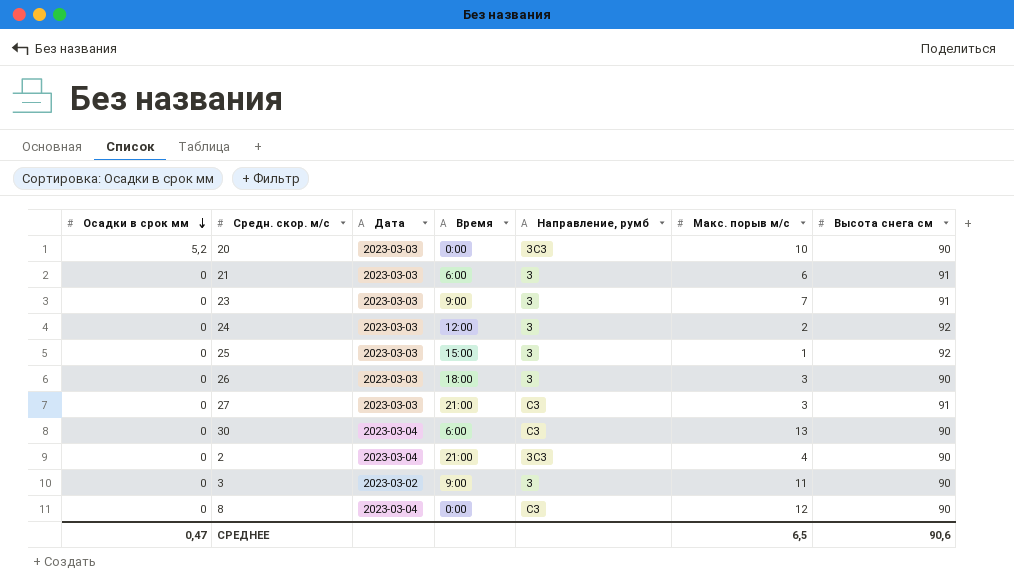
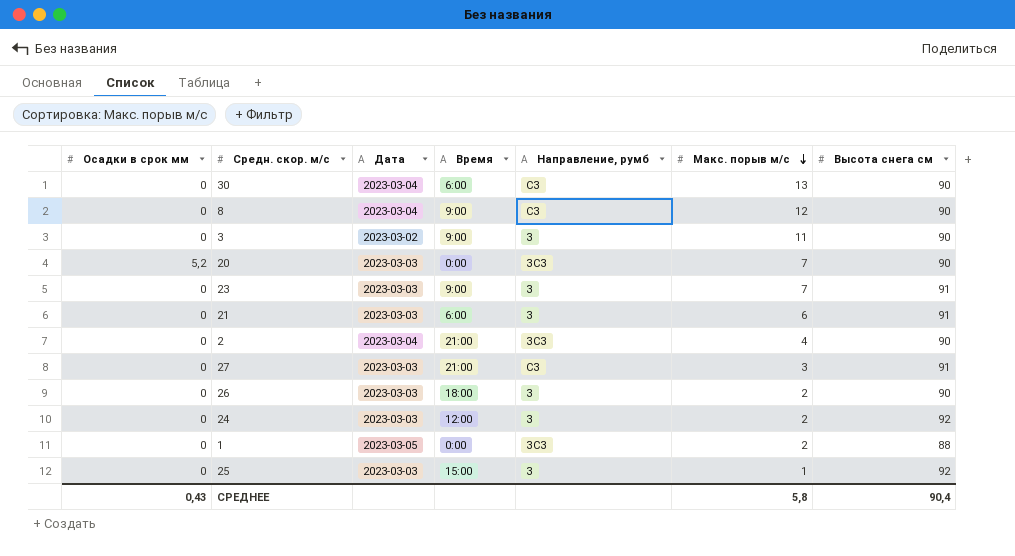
row order: Осадки в срок мм descending -> Макс. порыв м/с descending
8 | Время: 0:00 -> 9:00
20 | Макс. порыв м/с: 10 -> 7
26 | Макс. порыв м/с: 3 -> 2
row 1: none -> 0 | 2023-03-05 | 0:00 | ЗСЗ | 2 | 88
СРЕДНЕЕ | Осадки в срок мм: 0,47 -> 0,43
СРЕДНЕЕ | Макс. порыв м/с: 6,5 -> 5,8
СРЕДНЕЕ | Высота снега см: 90,6 -> 90,4

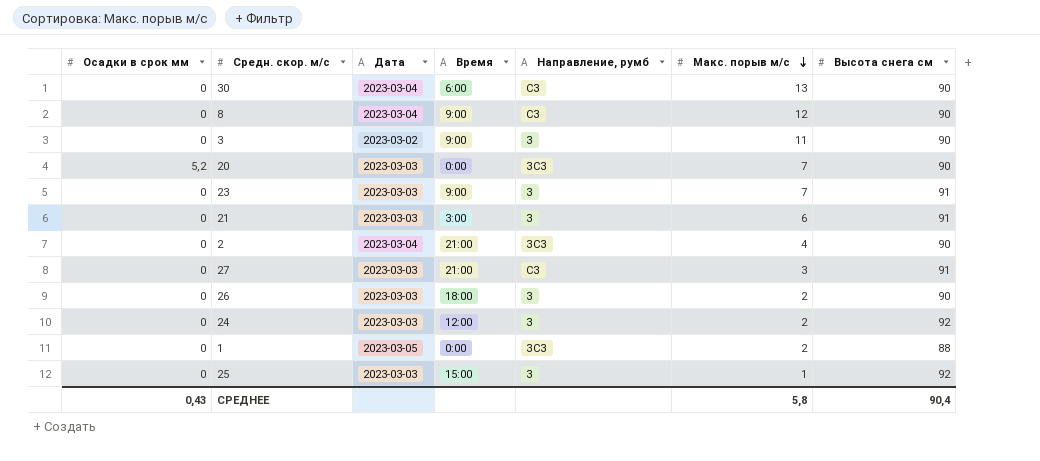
21 | Время: 6:00 -> 3:00

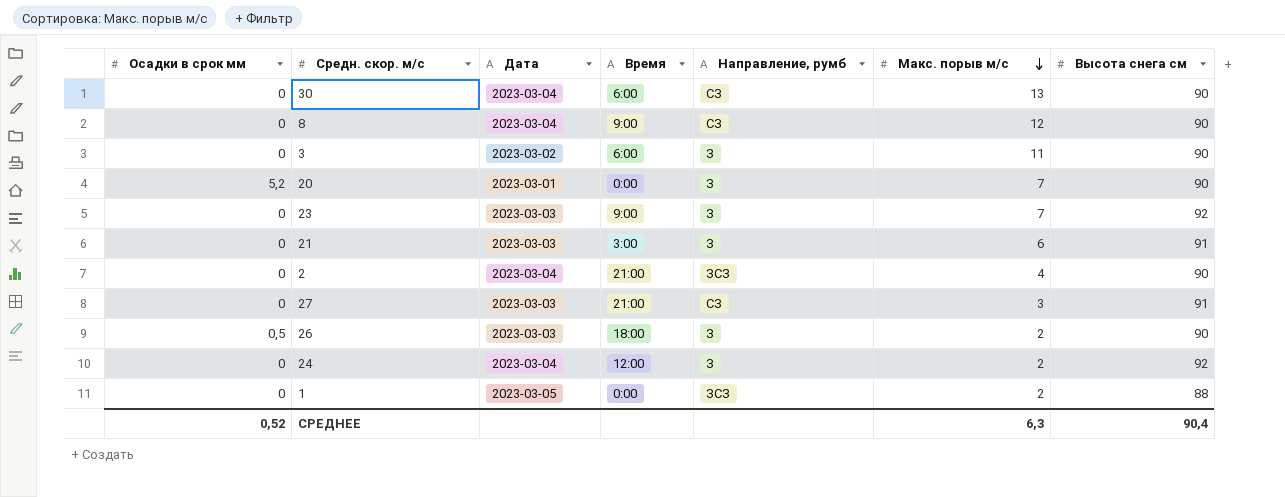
row 25: 0 | 2023-03-03 | 15:00 | З | 1 | 92 -> none
3 | Время: 9:00 -> 6:00
20 | Дата: 2023-03-03 -> 2023-03-01
20 | Направление, румб: ЗСЗ -> З
23 | Высота снега см: 91 -> 92
26 | Осадки в срок мм: 0 -> 0,5
24 | Дата: 2023-03-03 -> 2023-03-04
СРЕДНЕЕ | Осадки в срок мм: 0,43 -> 0,52
СРЕДНЕЕ | Макс. порыв м/с: 5,8 -> 6,3

